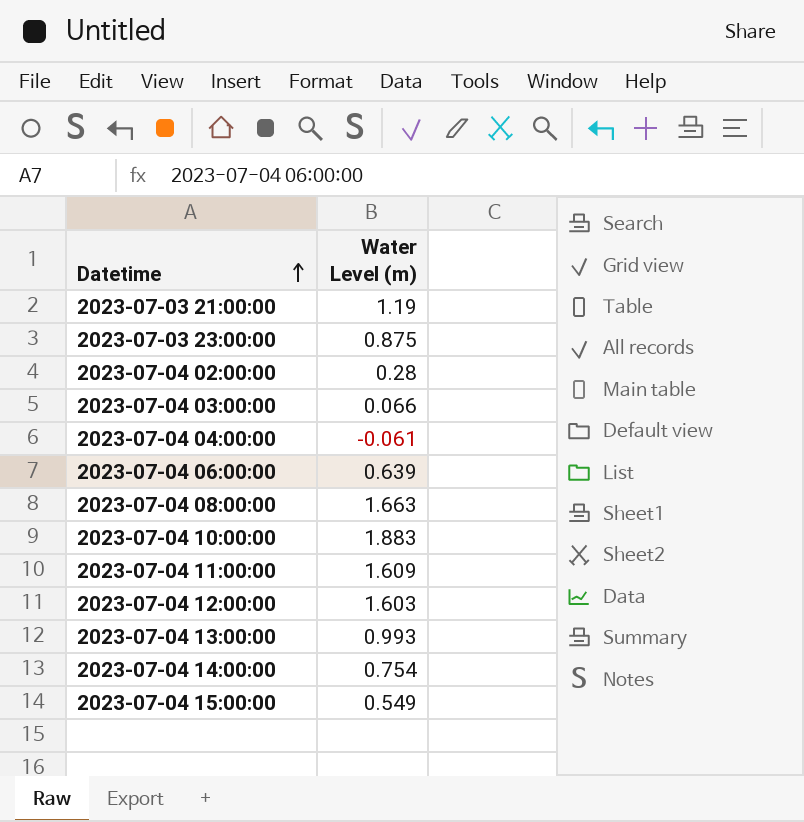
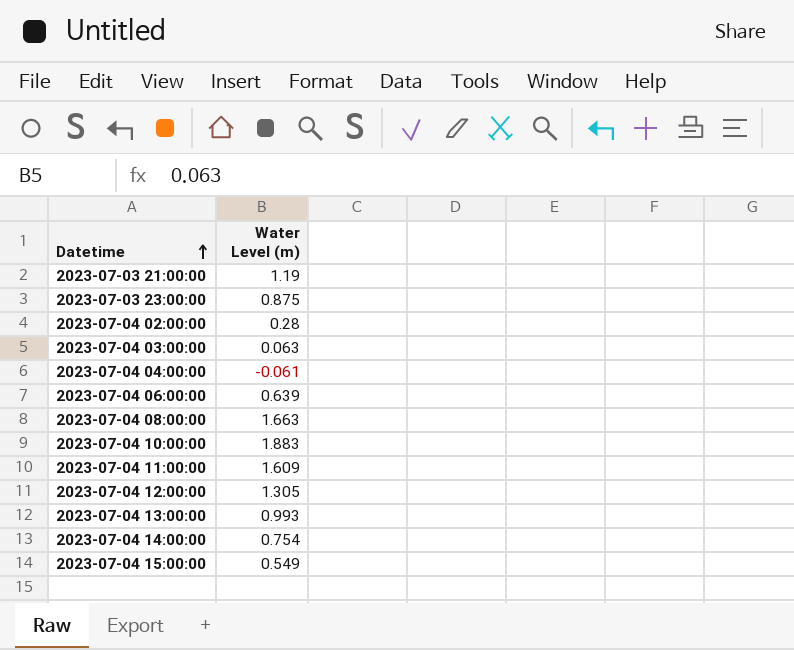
2023-07-04 03:00:00 | Water Level (m): 0.066 -> 0.063
2023-07-04 12:00:00 | Water Level (m): 1.603 -> 1.305

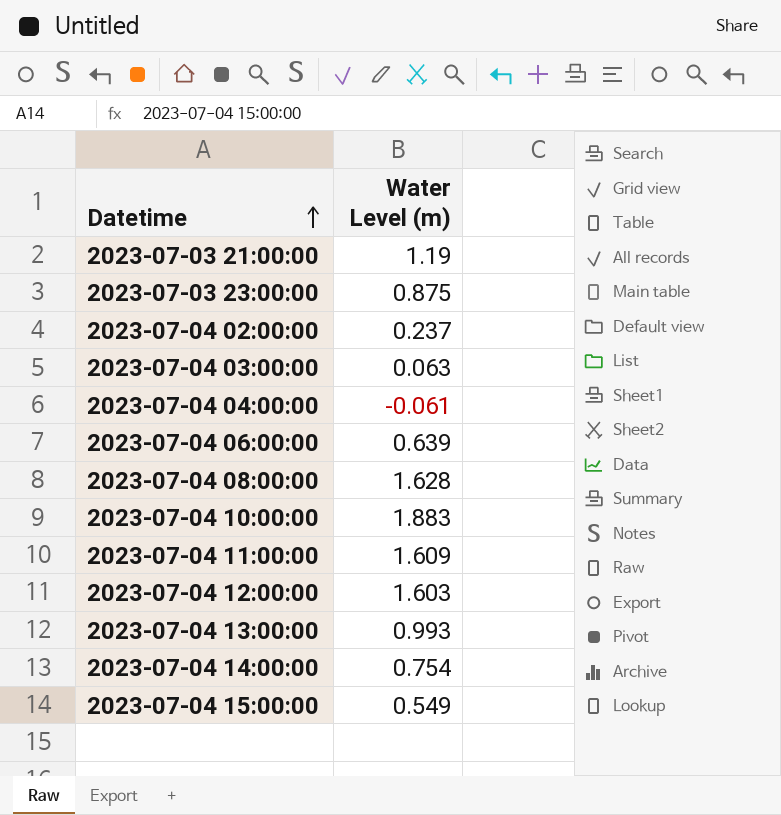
2023-07-04 02:00:00 | Water Level (m): 0.28 -> 0.237
2023-07-04 08:00:00 | Water Level (m): 1.663 -> 1.628
2023-07-04 12:00:00 | Water Level (m): 1.305 -> 1.603

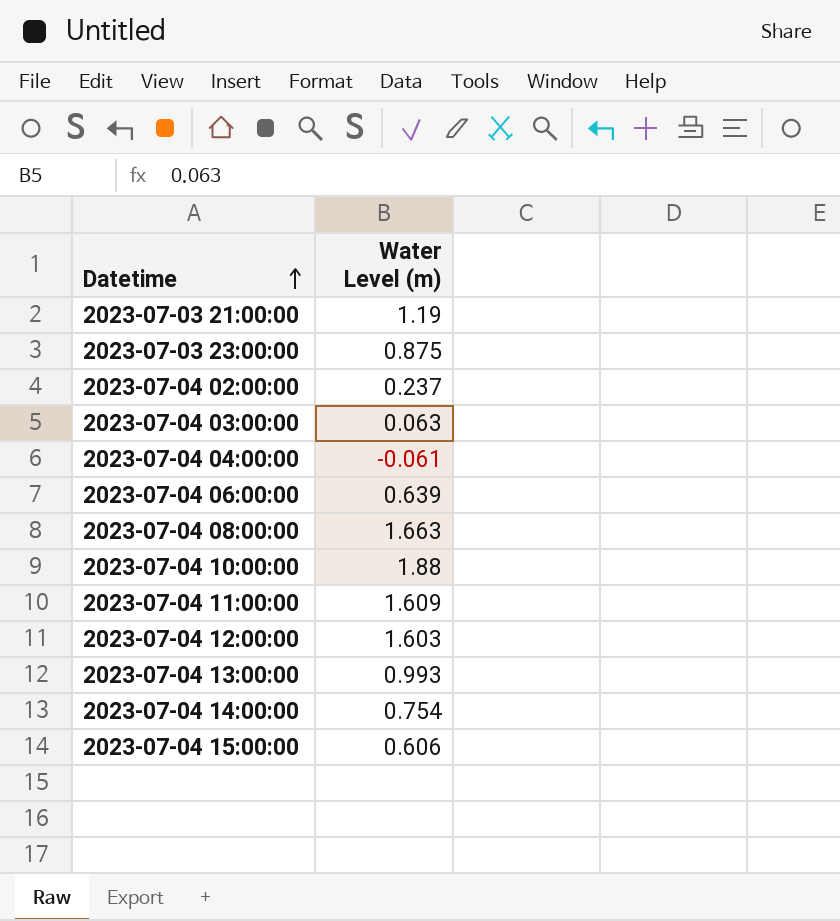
2023-07-04 08:00:00 | Water Level (m): 1.628 -> 1.663
2023-07-04 10:00:00 | Water Level (m): 1.883 -> 1.88
2023-07-04 15:00:00 | Water Level (m): 0.549 -> 0.606

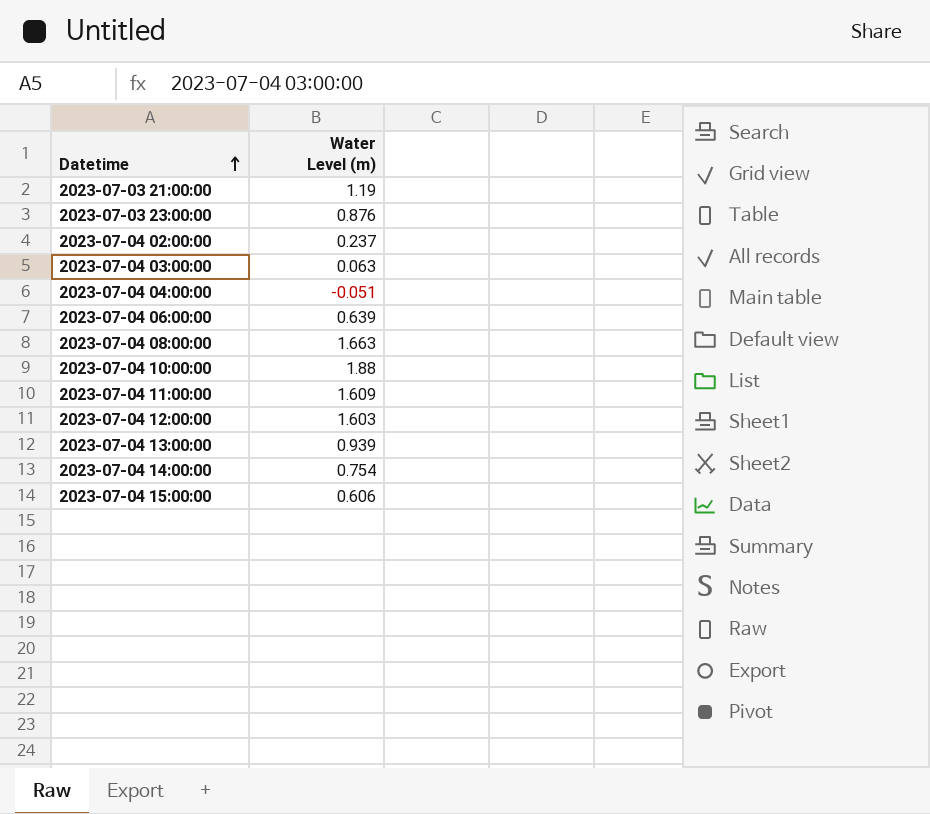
2023-07-03 23:00:00 | Water Level (m): 0.875 -> 0.876
2023-07-04 04:00:00 | Water Level (m): -0.061 -> -0.051
2023-07-04 13:00:00 | Water Level (m): 0.993 -> 0.939

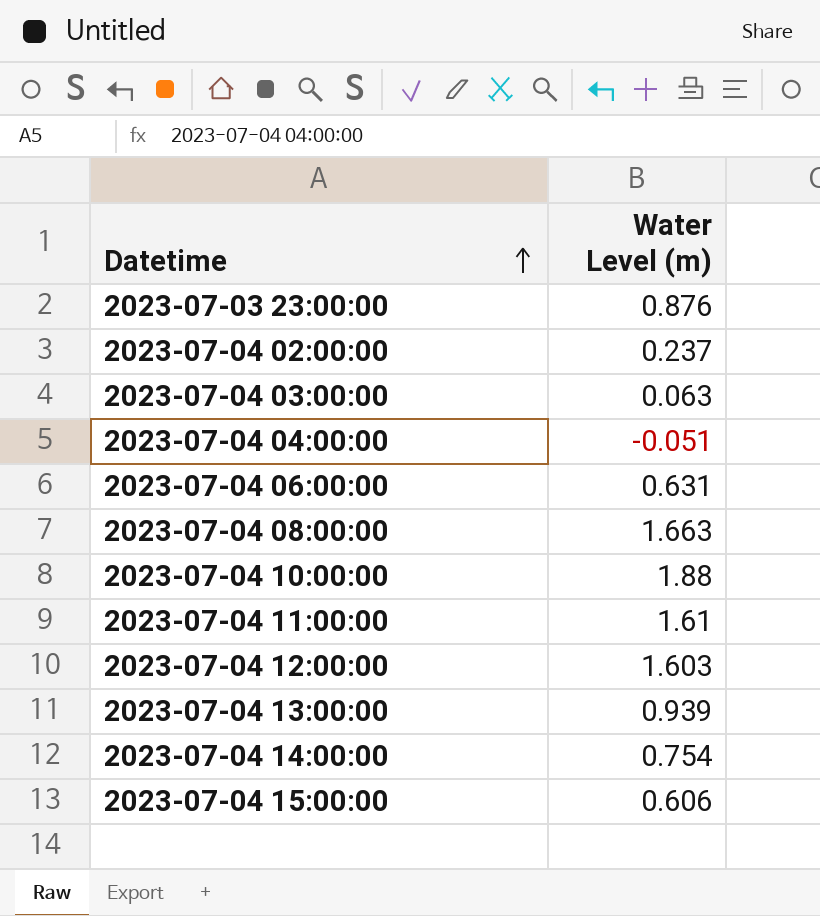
row 2023-07-03 21:00:00: 1.19 -> none
2023-07-04 06:00:00 | Water Level (m): 0.639 -> 0.631
2023-07-04 11:00:00 | Water Level (m): 1.609 -> 1.61

